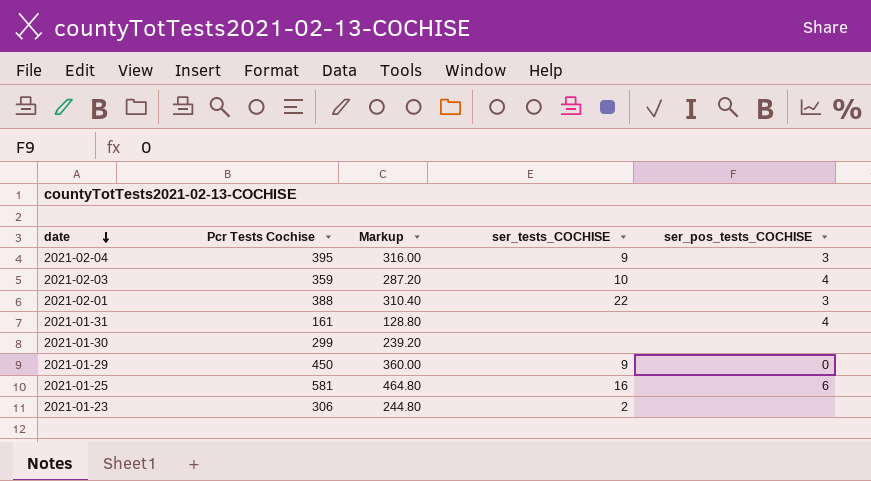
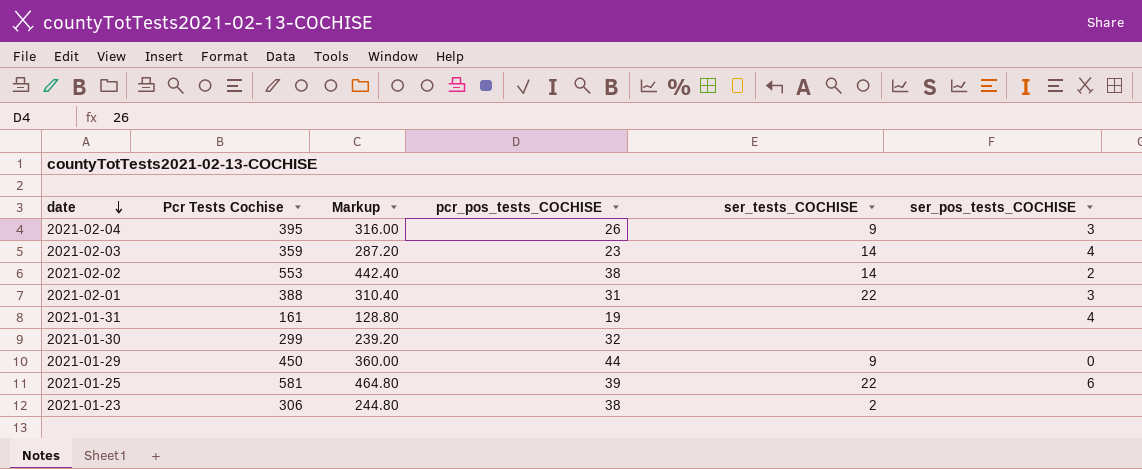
column pcr_pos_tests_COCHISE | position: none -> 4
2021-02-03 | ser_tests_COCHISE: 10 -> 14
row 2021-02-02: none -> 553 | 442.40 | 38 | 14 | 2
2021-01-25 | ser_tests_COCHISE: 16 -> 22

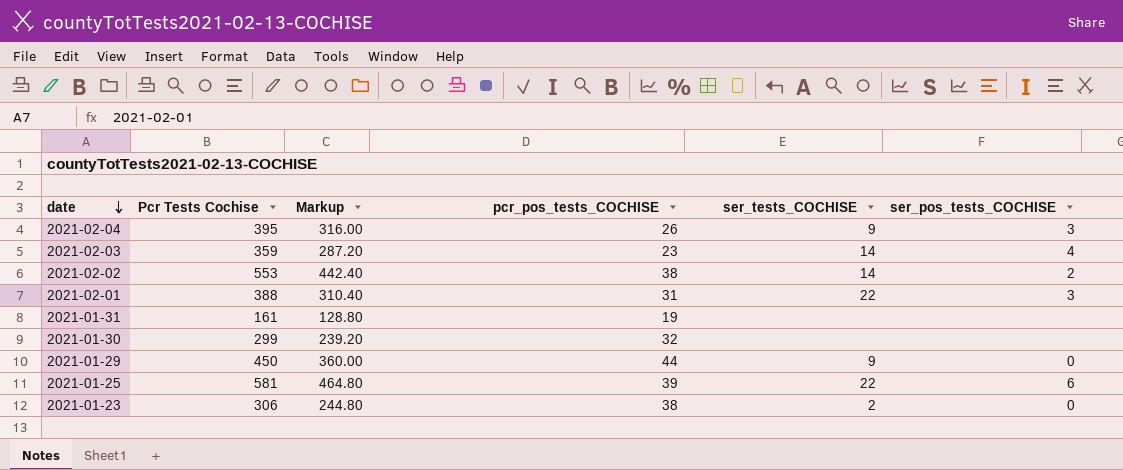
2021-01-31 | ser_pos_tests_COCHISE: 4 -> none
2021-01-23 | ser_pos_tests_COCHISE: none -> 0

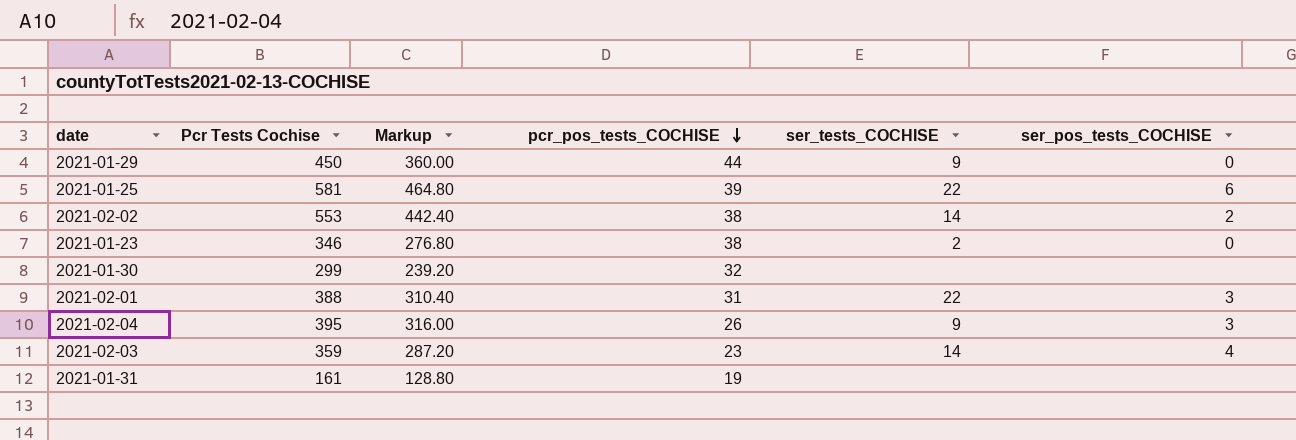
row order: date descending -> pcr_pos_tests_COCHISE descending
2021-01-23 | Pcr Tests Cochise: 306 -> 346
2021-01-23 | Markup: 244.80 -> 276.80

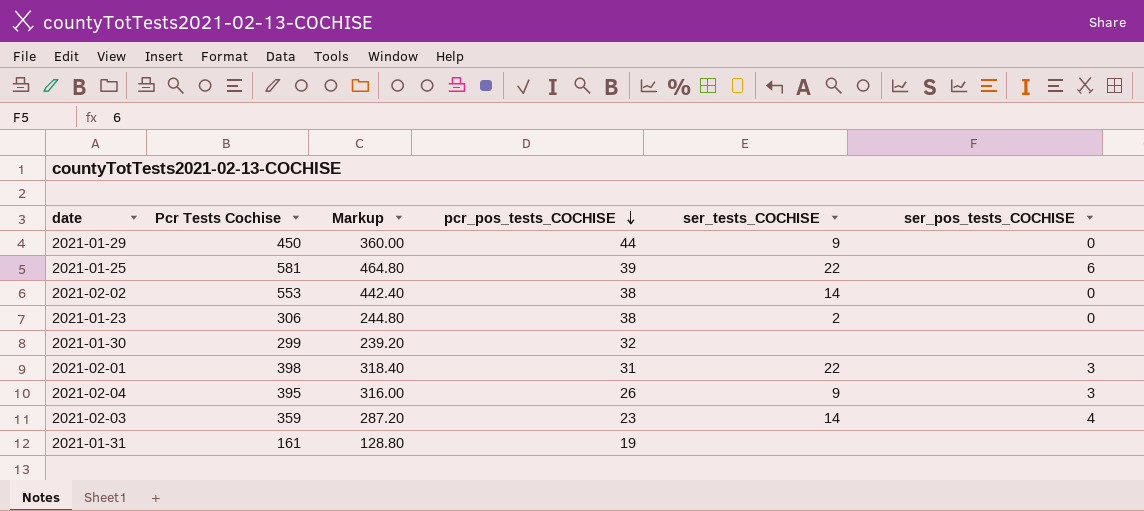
2021-02-02 | ser_pos_tests_COCHISE: 2 -> 0
2021-01-23 | Pcr Tests Cochise: 346 -> 306
2021-01-23 | Markup: 276.80 -> 244.80
2021-02-01 | Pcr Tests Cochise: 388 -> 398
2021-02-01 | Markup: 310.40 -> 318.40

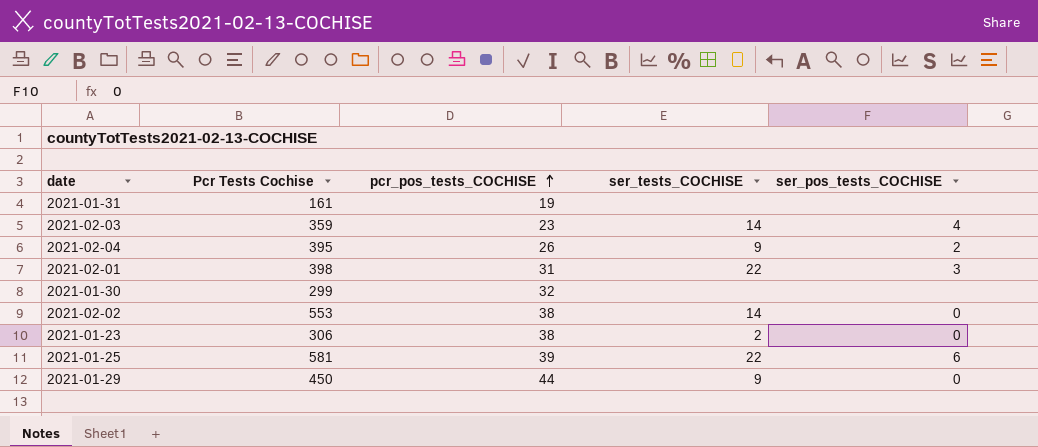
row order: pcr_pos_tests_COCHISE descending -> pcr_pos_tests_COCHISE ascending
column Markup | formula: [Pcr Tests Cochise] * 0.8 -> none
2021-02-04 | ser_pos_tests_COCHISE: 3 -> 2

